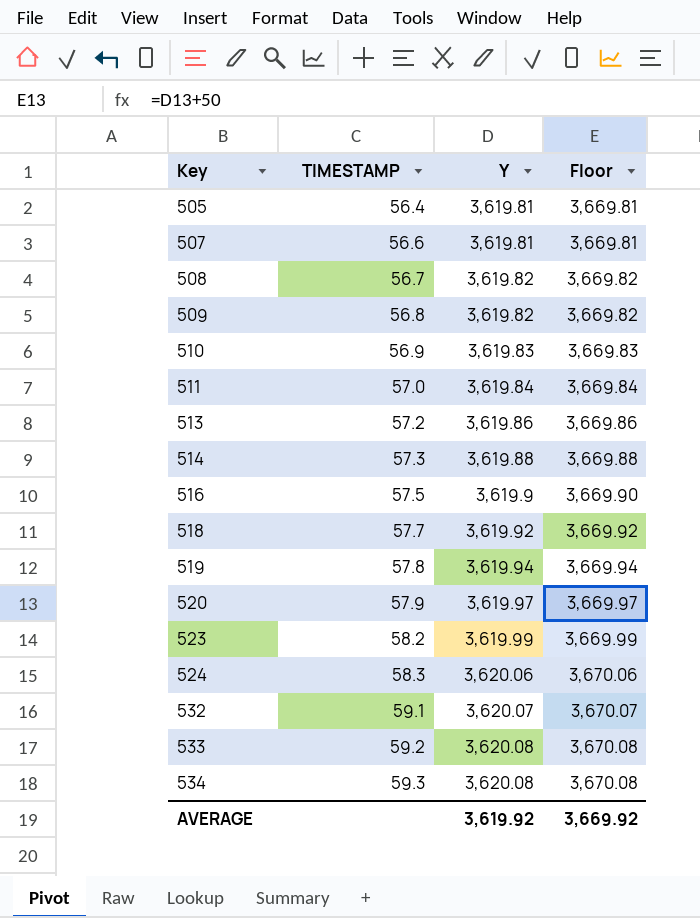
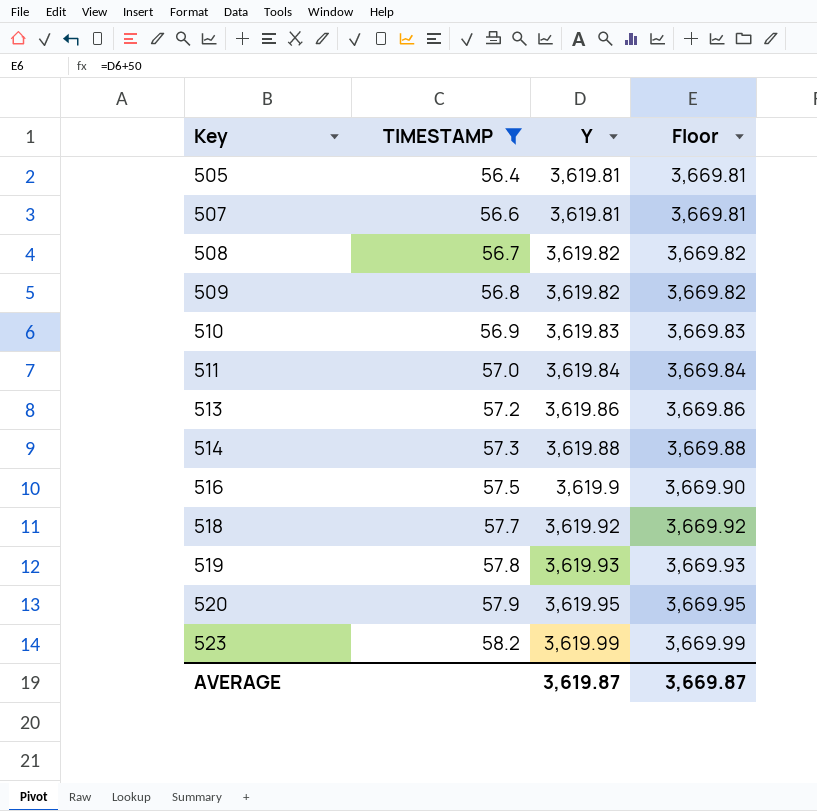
filter: none -> TIMESTAMP <= 58.2
519 | Y: 3,619.94 -> 3,619.93
519 | Floor: 3,669.94 -> 3,669.93
520 | Y: 3,619.97 -> 3,619.95
520 | Floor: 3,669.97 -> 3,669.95
AVERAGE | Y: 3,619.92 -> 3,619.87
AVERAGE | Floor: 3,669.92 -> 3,669.87

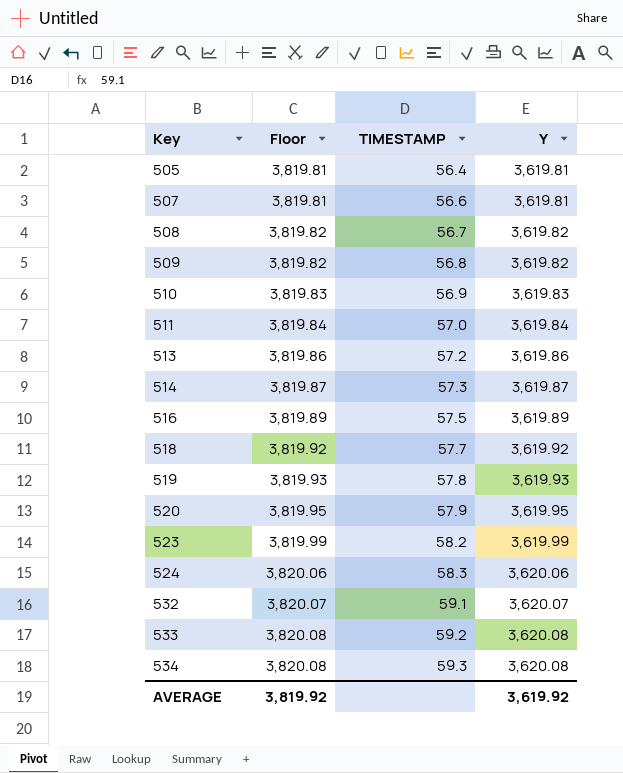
filter: TIMESTAMP <= 58.2 -> none
column Floor | formula: [Y] + 50 -> [Y] + 200
column Floor | position: 4 -> 2
514 | Y: 3,619.88 -> 3,619.87
516 | Y: 3,619.9 -> 3,619.89
AVERAGE | Floor: 3,669.87 -> 3,819.92
AVERAGE | Y: 3,619.87 -> 3,619.92

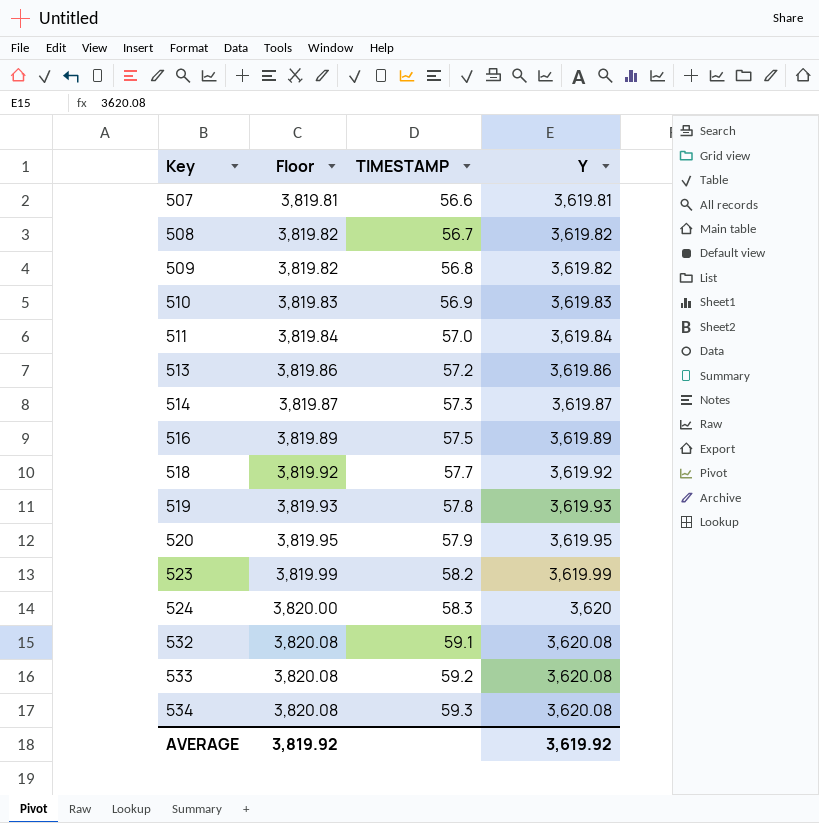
row 505: 3,819.81 | 56.4 | 3,619.81 -> none
524 | Floor: 3,820.06 -> 3,820.00
524 | Y: 3,620.06 -> 3,620
532 | Floor: 3,820.07 -> 3,820.08
532 | Y: 3,620.07 -> 3,620.08

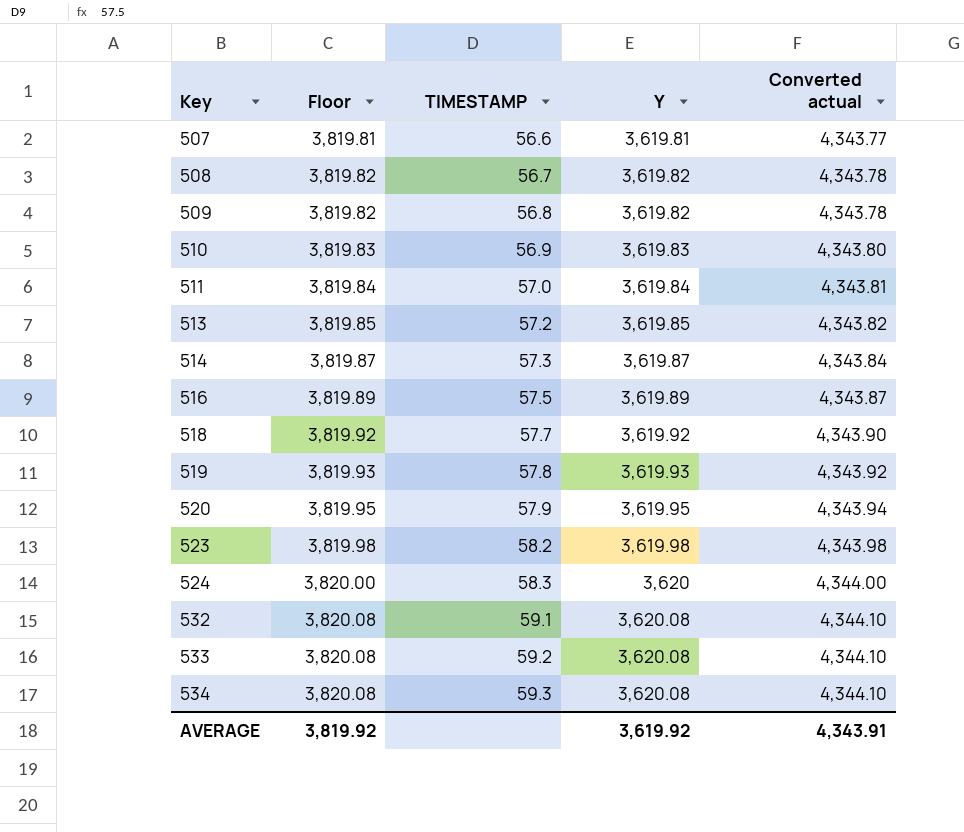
column Converted actual | formula: none -> [Y] * 1.2
513 | Floor: 3,819.86 -> 3,819.85
513 | Y: 3,619.86 -> 3,619.85
523 | Floor: 3,819.99 -> 3,819.98
523 | Y: 3,619.99 -> 3,619.98

